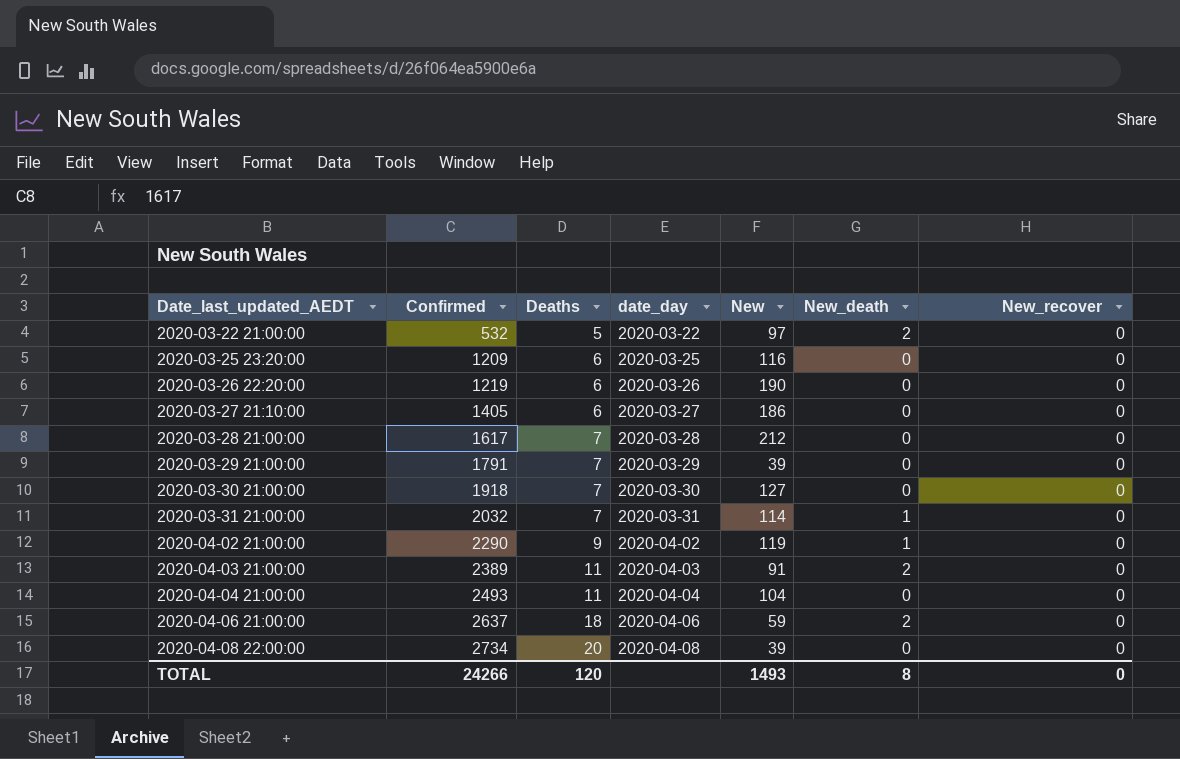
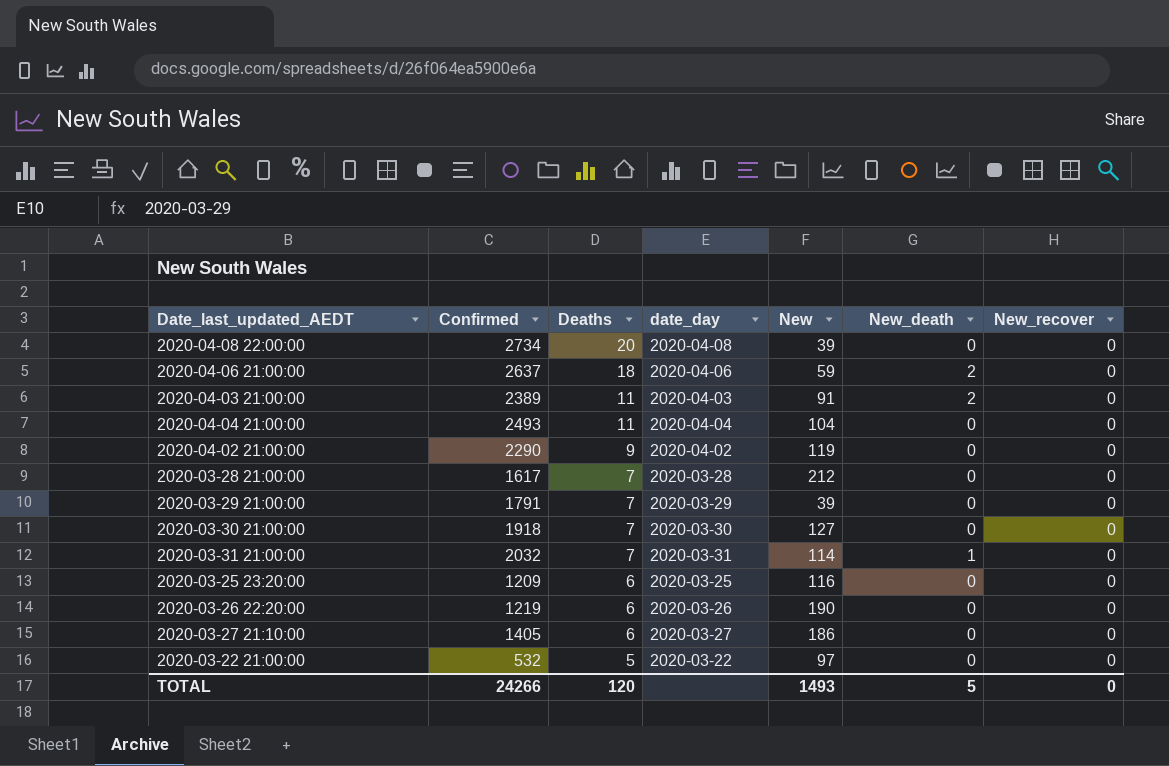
row order: Date_last_updated_AEDT ascending -> Deaths descending
2020-04-02 21:00:00 | New_death: 1 -> 0
2020-03-22 21:00:00 | New_death: 2 -> 0
TOTAL | New_death: 8 -> 5

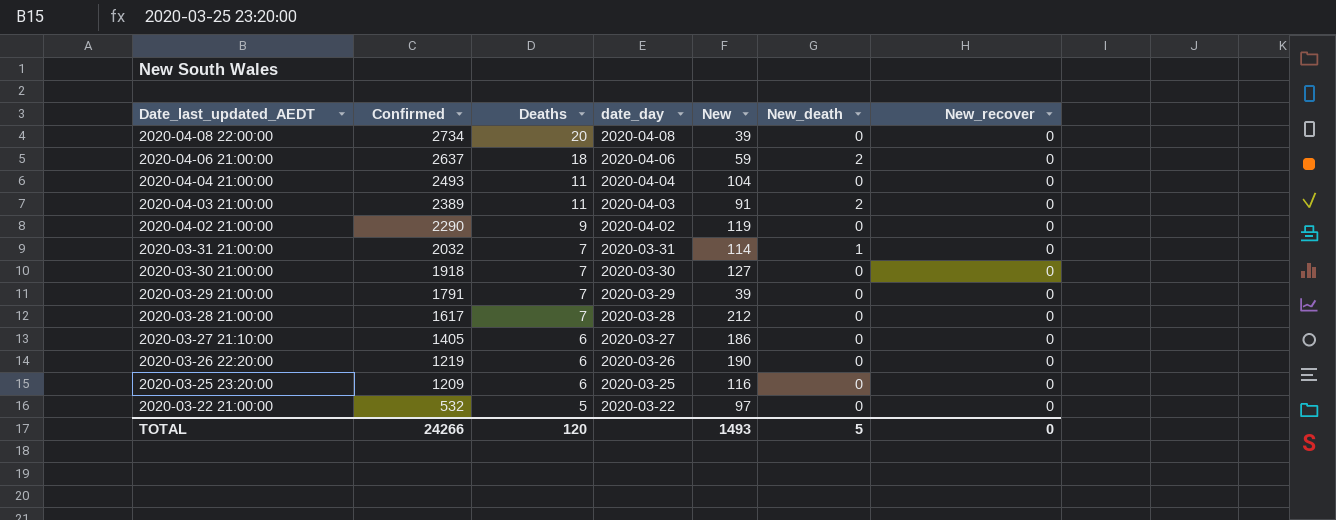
row order: Deaths descending -> Date_last_updated_AEDT descending

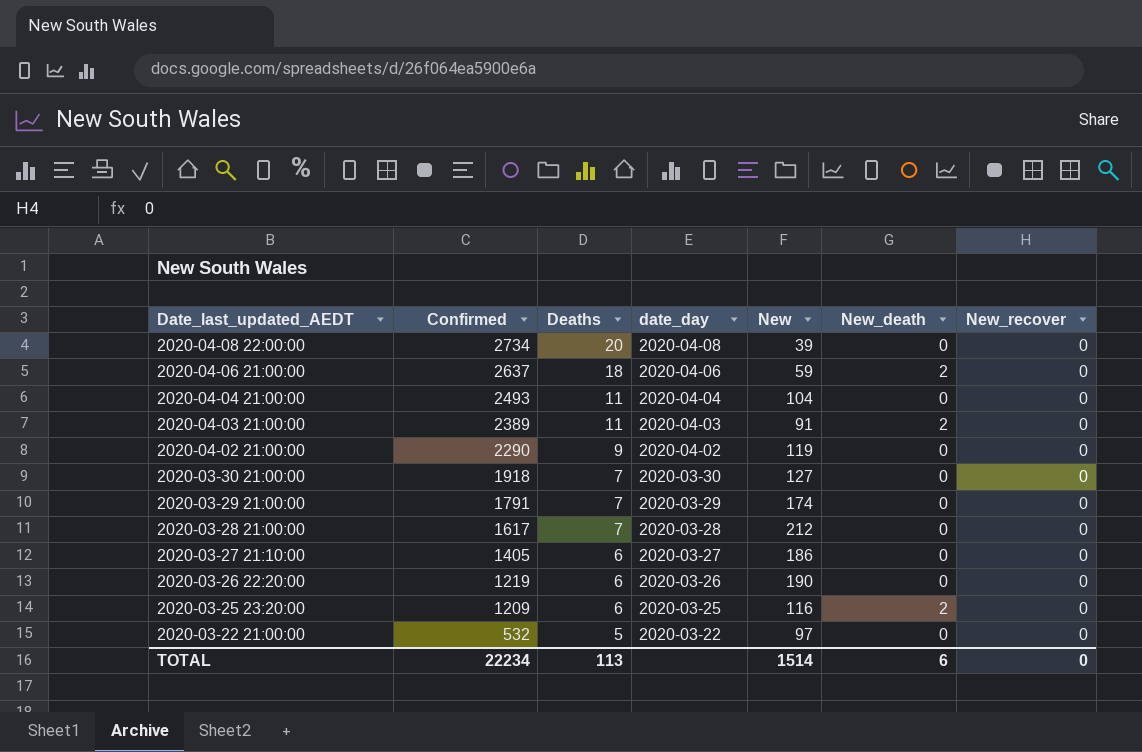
row 2020-03-31 21:00:00: 2032 | 7 | 2020-03-31 | 114 | 1 | 0 -> none
2020-03-29 21:00:00 | New: 39 -> 174
2020-03-25 23:20:00 | New_death: 0 -> 2
TOTAL | Confirmed: 24266 -> 22234
TOTAL | Deaths: 120 -> 113
TOTAL | New: 1493 -> 1514
TOTAL | New_death: 5 -> 6

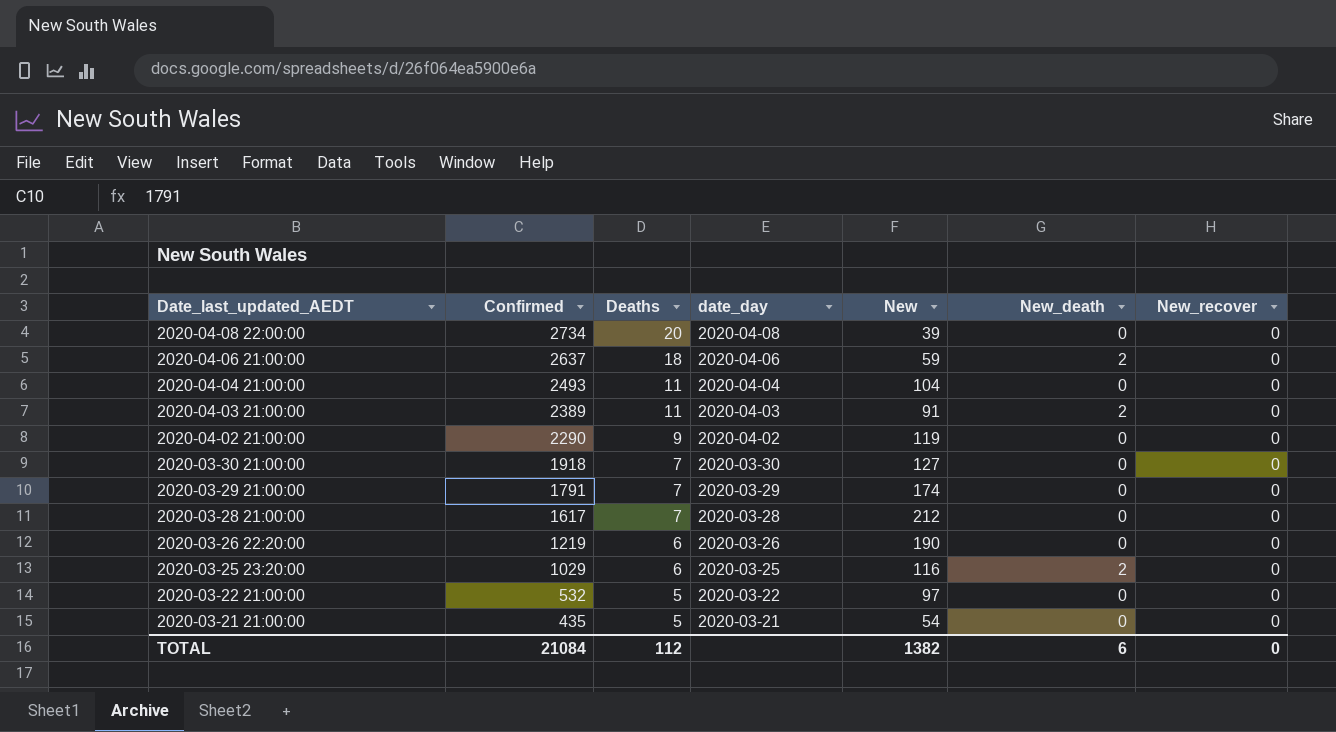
row 2020-03-27 21:10:00: 1405 | 6 | 2020-03-27 | 186 | 0 | 0 -> none
2020-03-25 23:20:00 | Confirmed: 1209 -> 1029
row 2020-03-21 21:00:00: none -> 435 | 5 | 2020-03-21 | 54 | 0 | 0
TOTAL | Confirmed: 22234 -> 21084
TOTAL | Deaths: 113 -> 112
TOTAL | New: 1514 -> 1382

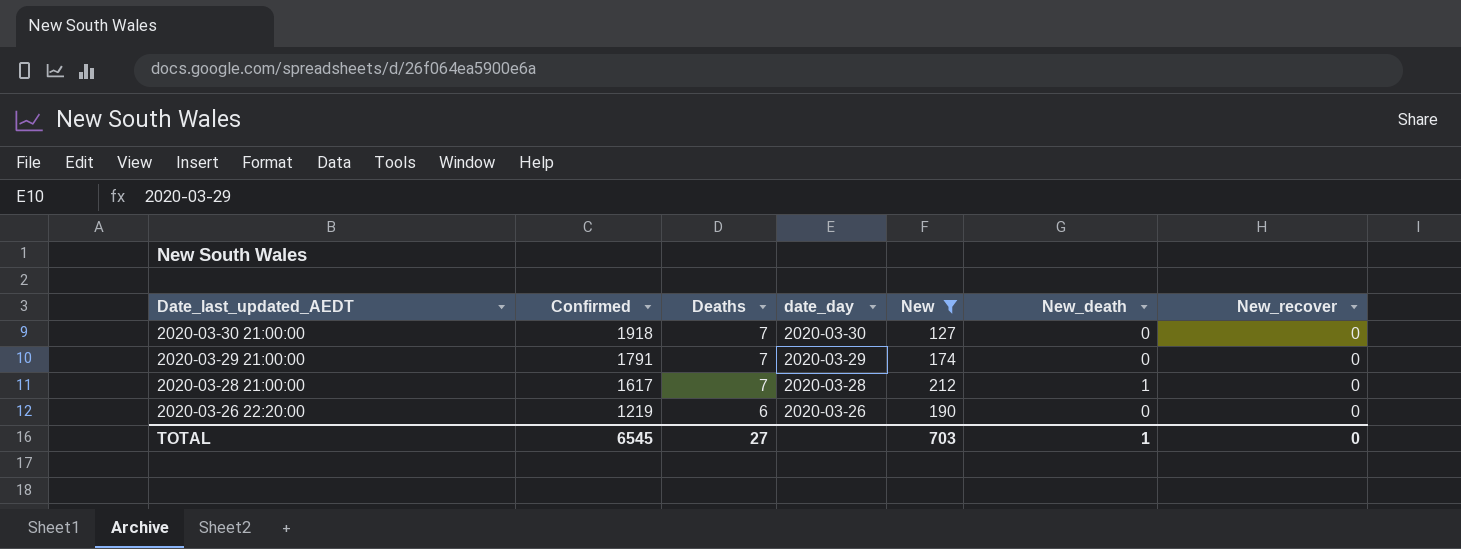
filter: none -> New >= 127
2020-03-28 21:00:00 | New_death: 0 -> 1
TOTAL | Confirmed: 21084 -> 6545
TOTAL | Deaths: 112 -> 27
TOTAL | New: 1382 -> 703
TOTAL | New_death: 6 -> 1

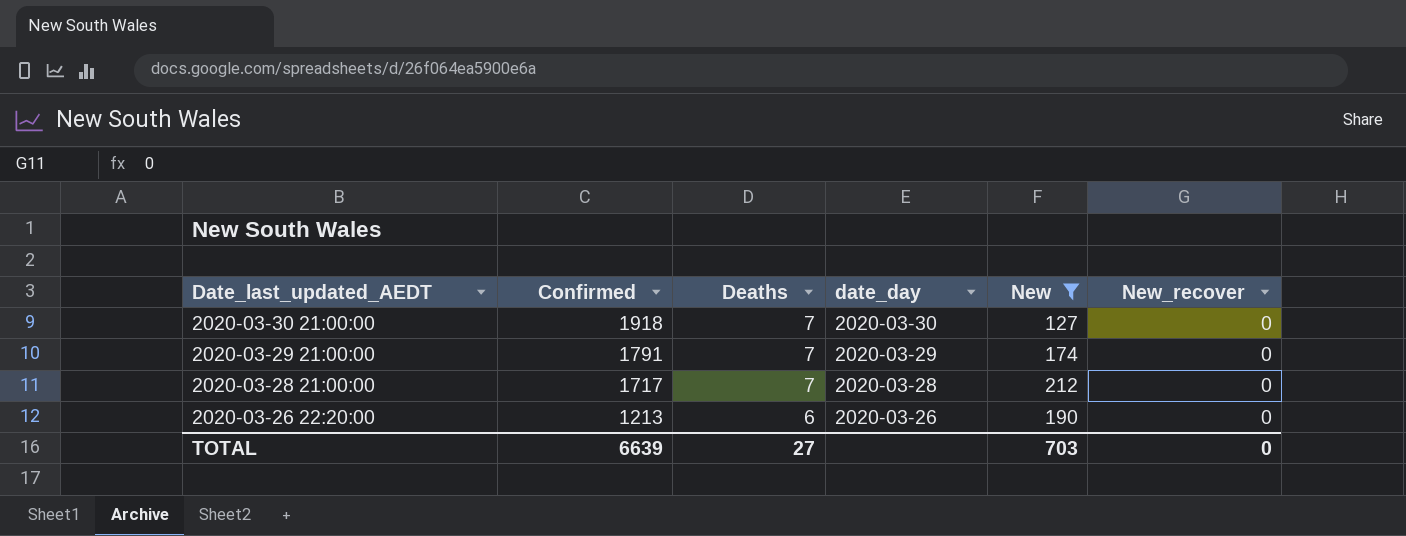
column New_death | position: 6 -> none
2020-03-28 21:00:00 | Confirmed: 1617 -> 1717
2020-03-26 22:20:00 | Confirmed: 1219 -> 1213
TOTAL | Confirmed: 6545 -> 6639

